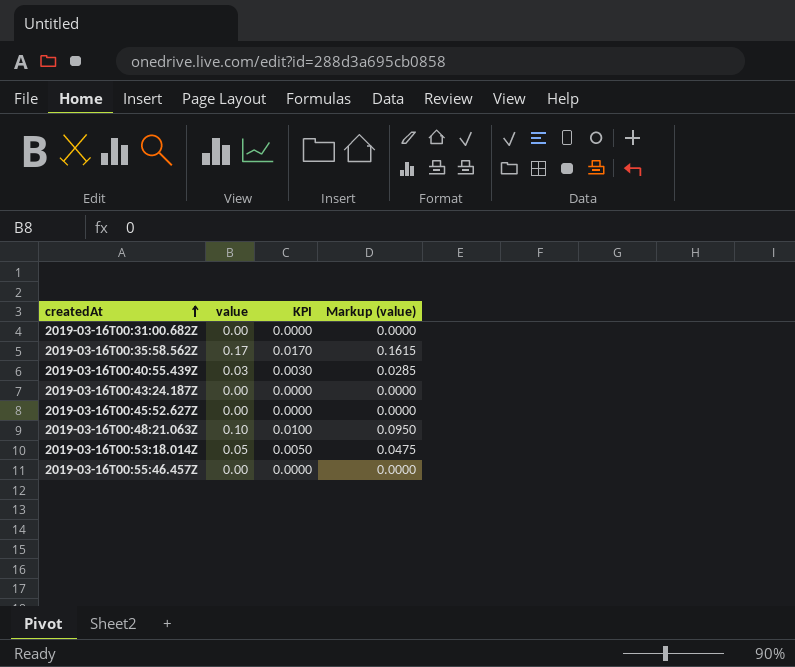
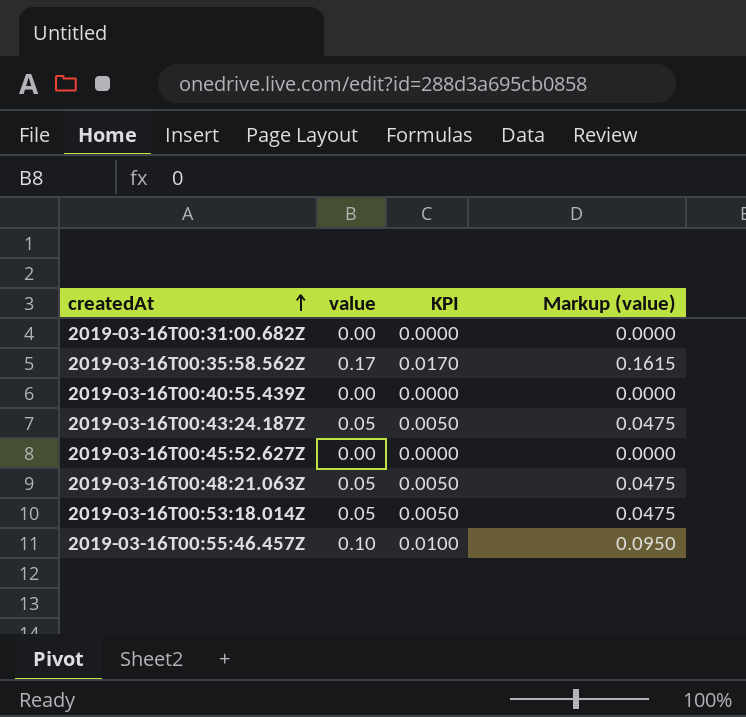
2019-03-16T00:40:55.439Z | value: 0.03 -> 0.00
2019-03-16T00:40:55.439Z | KPI: 0.0030 -> 0.0000
2019-03-16T00:40:55.439Z | Markup (value): 0.0285 -> 0.0000
2019-03-16T00:43:24.187Z | value: 0.00 -> 0.05
2019-03-16T00:43:24.187Z | KPI: 0.0000 -> 0.0050
2019-03-16T00:43:24.187Z | Markup (value): 0.0000 -> 0.0475
2019-03-16T00:48:21.063Z | value: 0.10 -> 0.05
2019-03-16T00:48:21.063Z | KPI: 0.0100 -> 0.0050
2019-03-16T00:48:21.063Z | Markup (value): 0.0950 -> 0.0475
2019-03-16T00:55:46.457Z | value: 0.00 -> 0.10
2019-03-16T00:55:46.457Z | KPI: 0.0000 -> 0.0100
2019-03-16T00:55:46.457Z | Markup (value): 0.0000 -> 0.0950

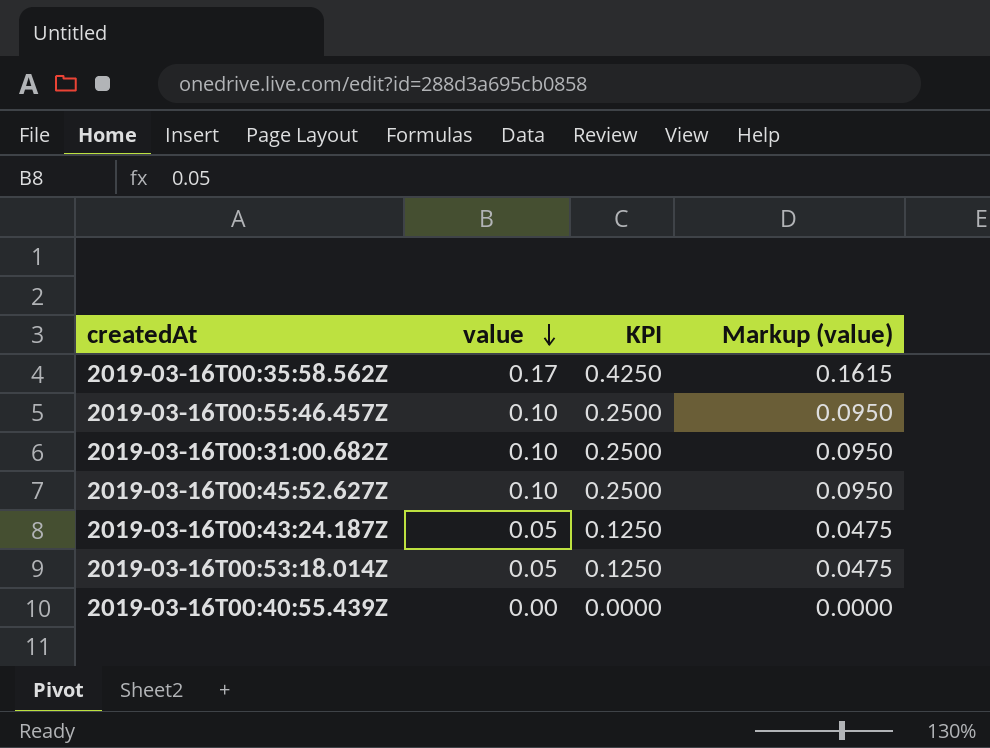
row order: createdAt ascending -> value descending
column KPI | formula: [value] * 0.1 -> [value] * 2.5
row 2019-03-16T00:48:21.063Z: 0.05 | 0.0050 | 0.0475 -> none
2019-03-16T00:31:00.682Z | value: 0.00 -> 0.10
2019-03-16T00:31:00.682Z | Markup (value): 0.0000 -> 0.0950
2019-03-16T00:45:52.627Z | value: 0.00 -> 0.10
2019-03-16T00:45:52.627Z | Markup (value): 0.0000 -> 0.0950

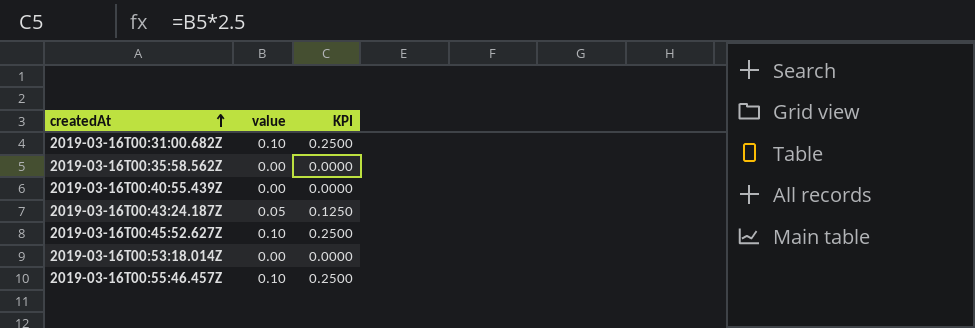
row order: value descending -> createdAt ascending
column Markup (value) | formula: [value] * 0.95 -> none
2019-03-16T00:35:58.562Z | value: 0.17 -> 0.00
2019-03-16T00:35:58.562Z | KPI: 0.4250 -> 0.0000
2019-03-16T00:53:18.014Z | value: 0.05 -> 0.00
2019-03-16T00:53:18.014Z | KPI: 0.1250 -> 0.0000

